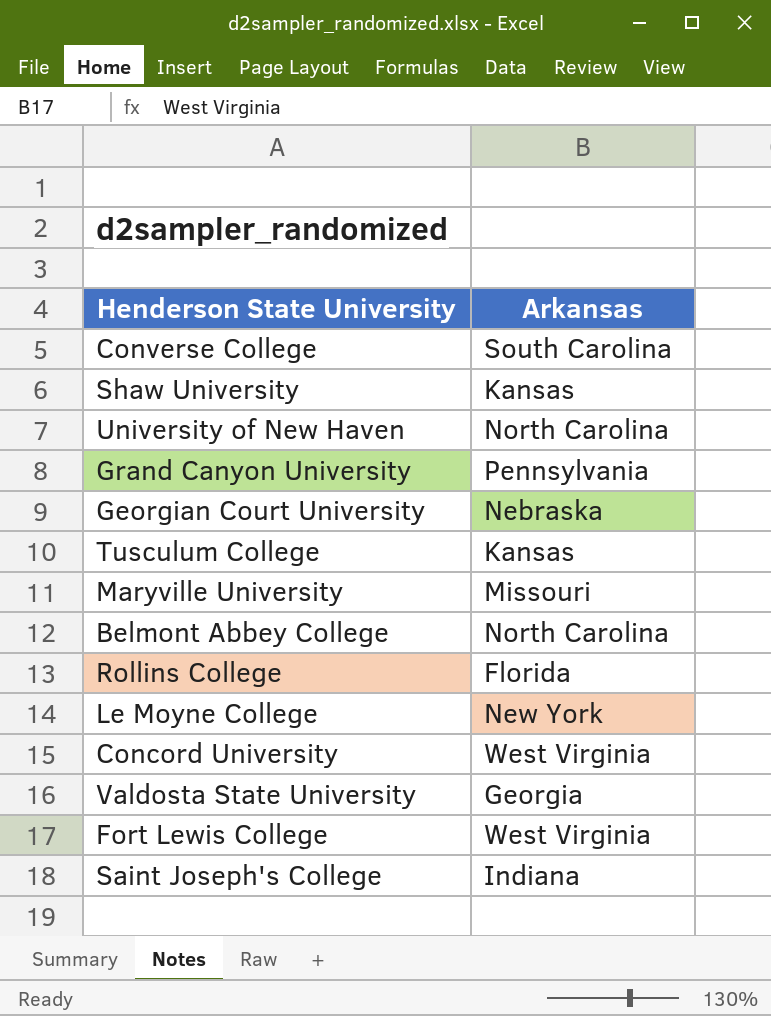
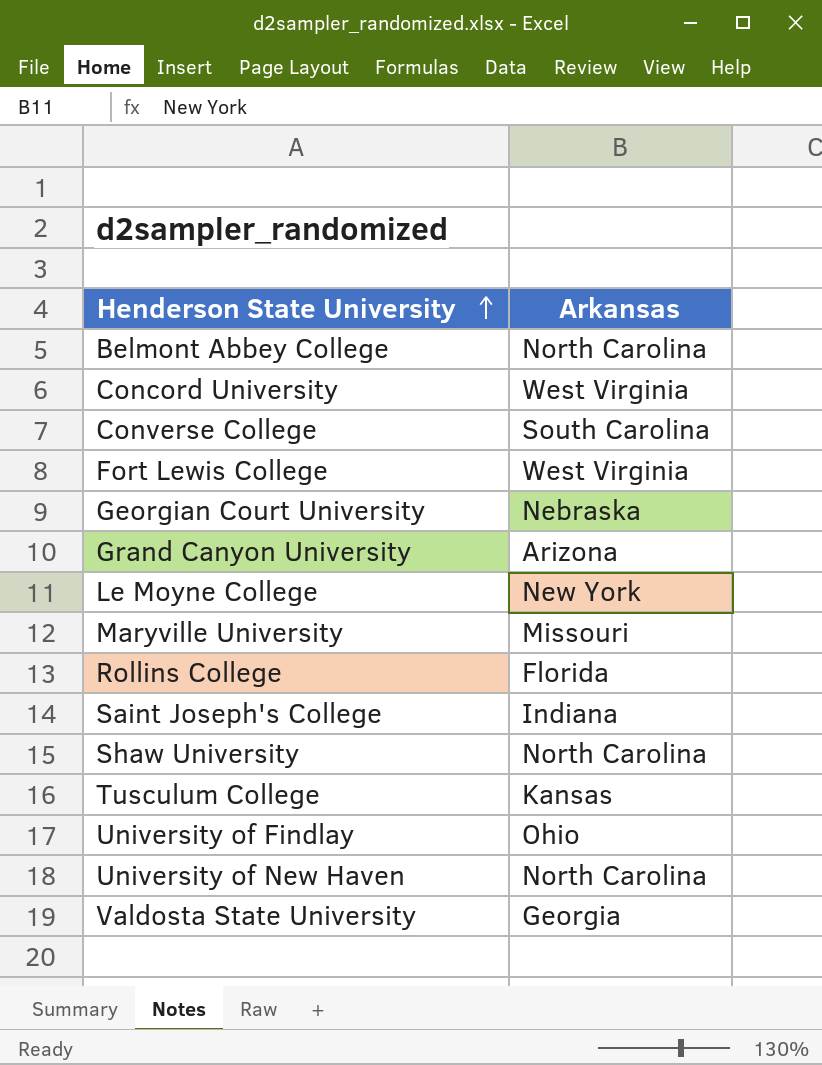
row order: none -> Henderson State University ascending
Grand Canyon University | Arkansas: Pennsylvania -> Arizona
Shaw University | Arkansas: Kansas -> North Carolina
row University of Findlay: none -> Ohio

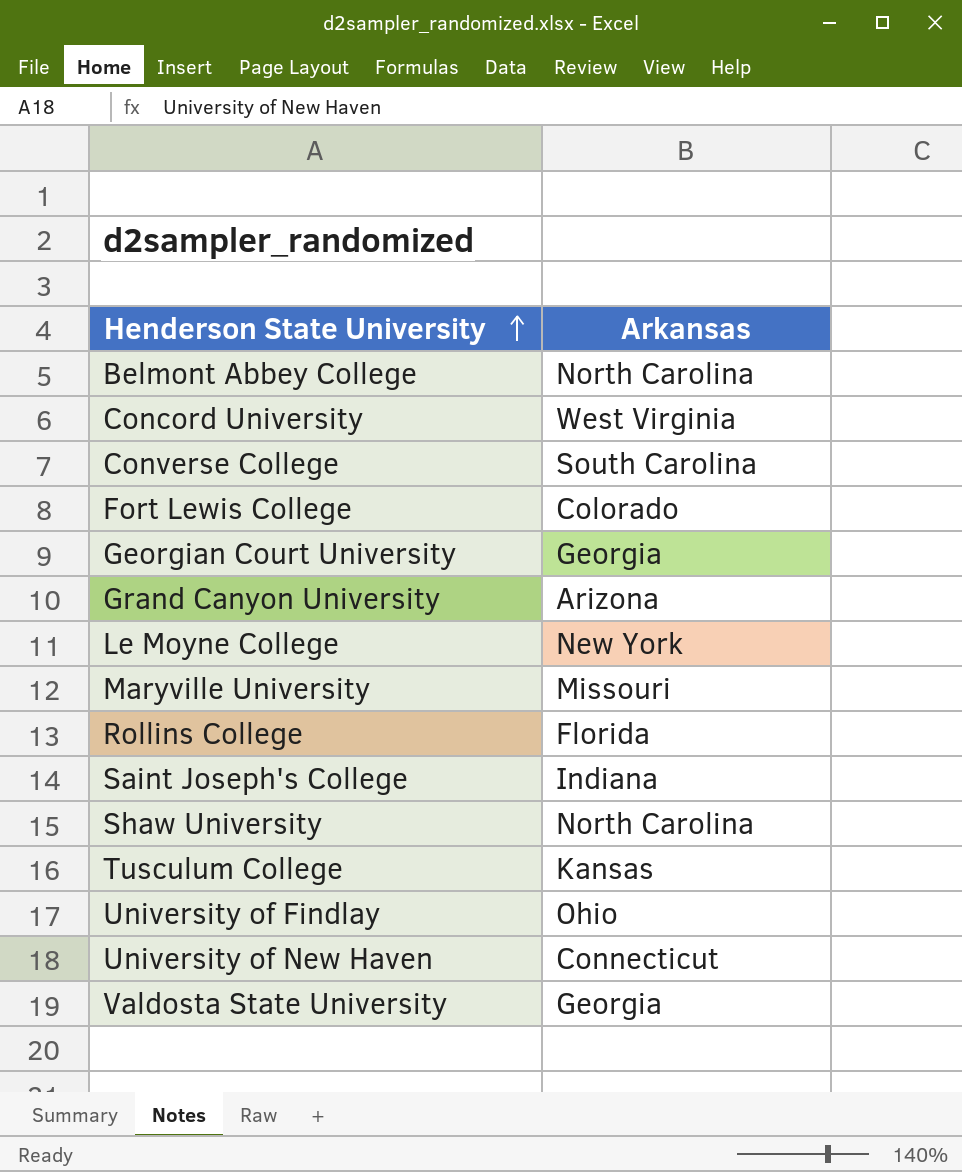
Fort Lewis College | Arkansas: West Virginia -> Colorado
Georgian Court University | Arkansas: Nebraska -> Georgia
University of New Haven | Arkansas: North Carolina -> Connecticut

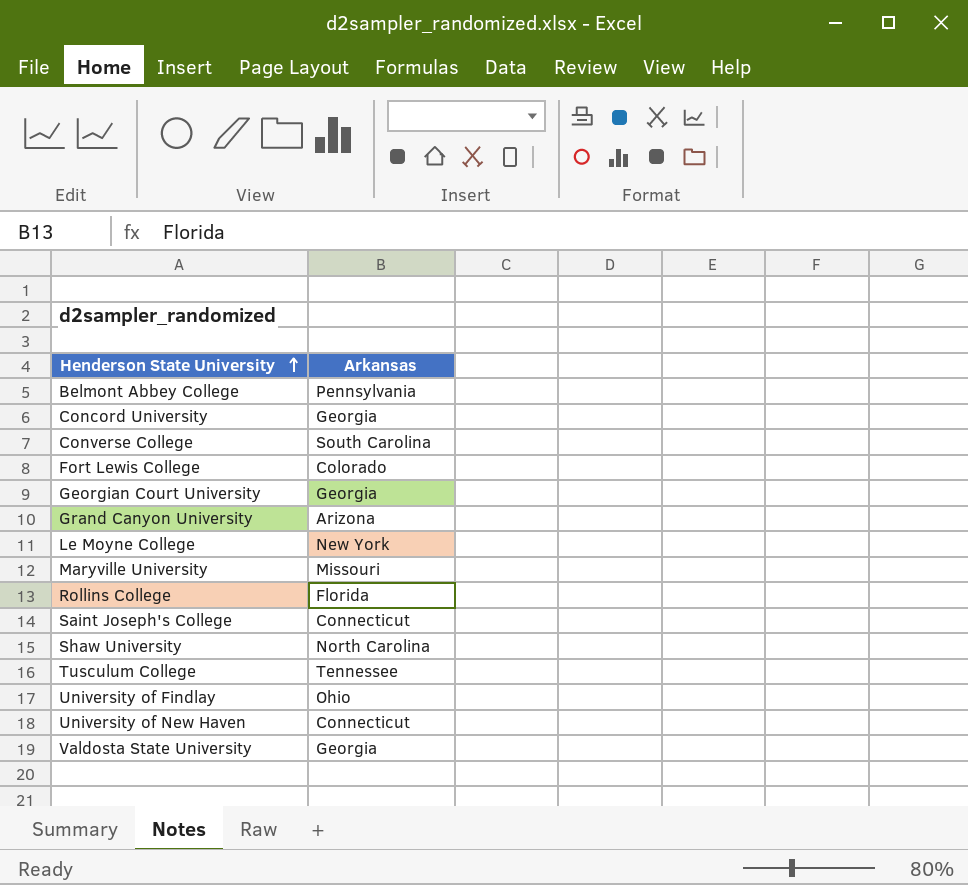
Belmont Abbey College | Arkansas: North Carolina -> Pennsylvania
Concord University | Arkansas: West Virginia -> Georgia
Saint Joseph's College | Arkansas: Indiana -> Connecticut
Tusculum College | Arkansas: Kansas -> Tennessee

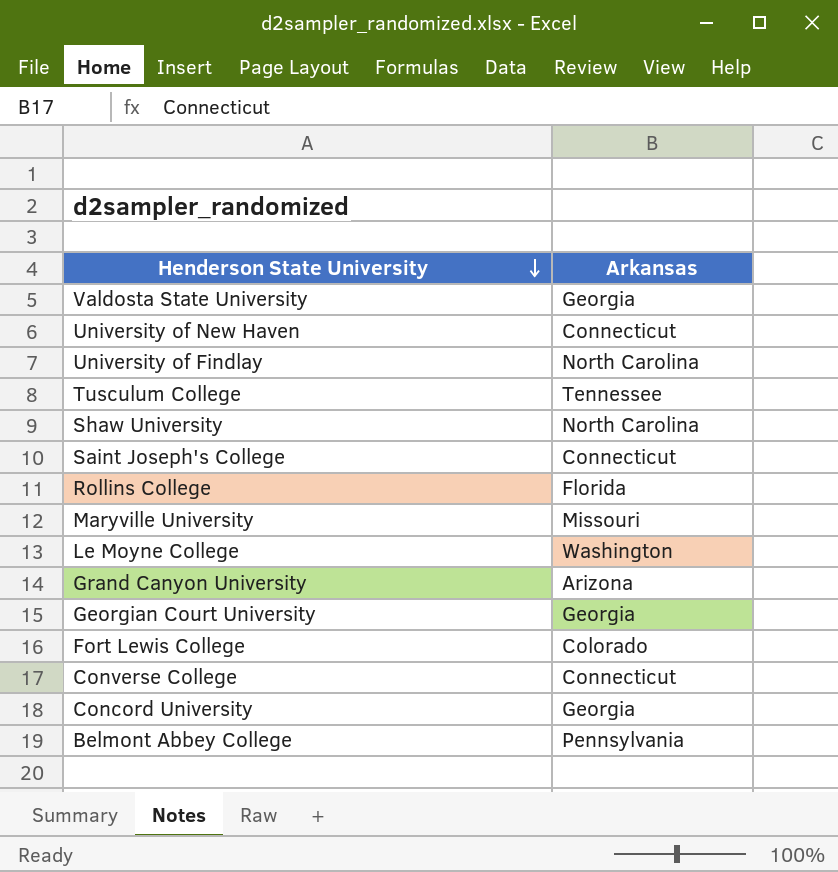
row order: Henderson State University ascending -> Henderson State University descending
University of Findlay | Arkansas: Ohio -> North Carolina
Le Moyne College | Arkansas: New York -> Washington
Converse College | Arkansas: South Carolina -> Connecticut

